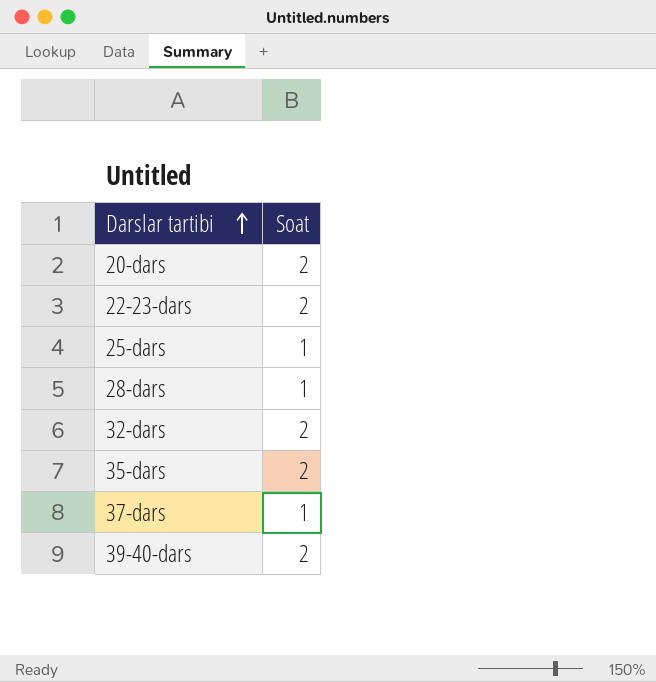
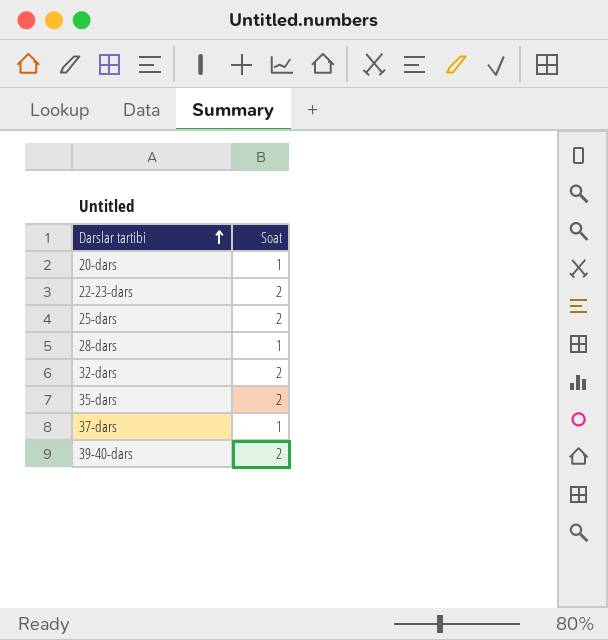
20-dars | Soat: 2 -> 1
25-dars | Soat: 1 -> 2

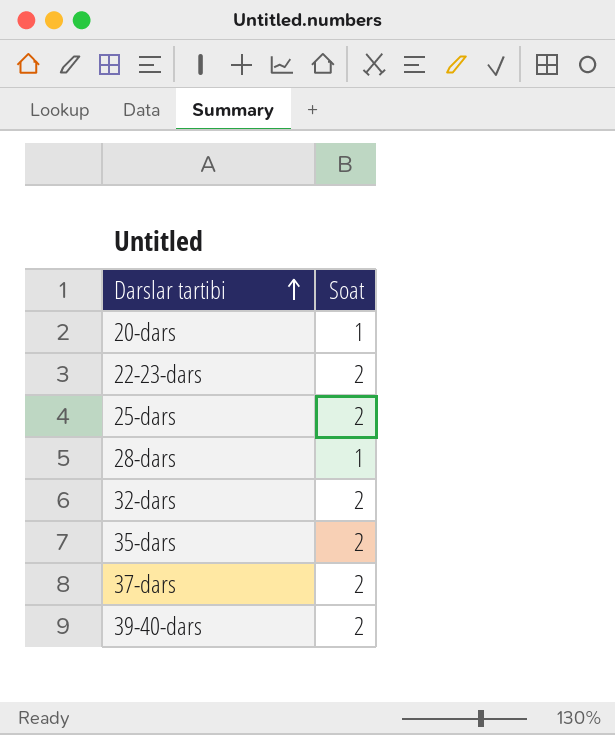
37-dars | Soat: 1 -> 2

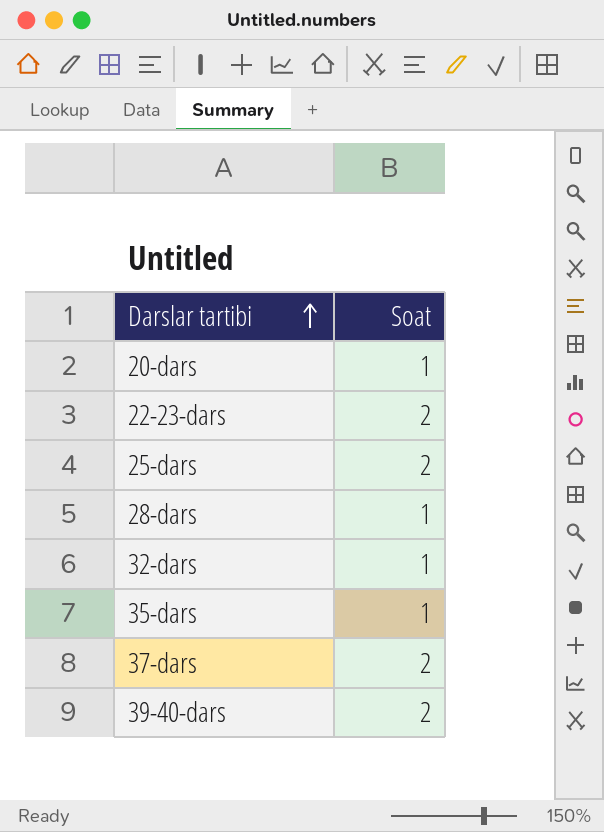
32-dars | Soat: 2 -> 1
35-dars | Soat: 2 -> 1

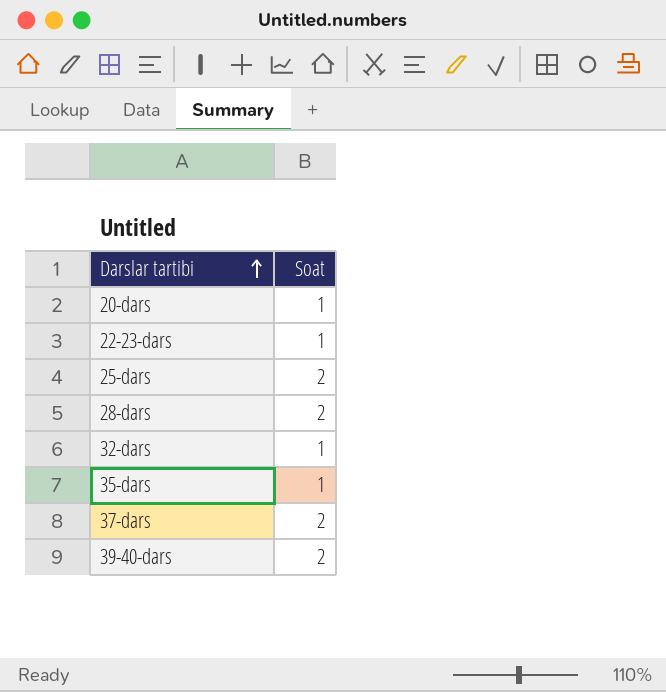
22-23-dars | Soat: 2 -> 1
28-dars | Soat: 1 -> 2

